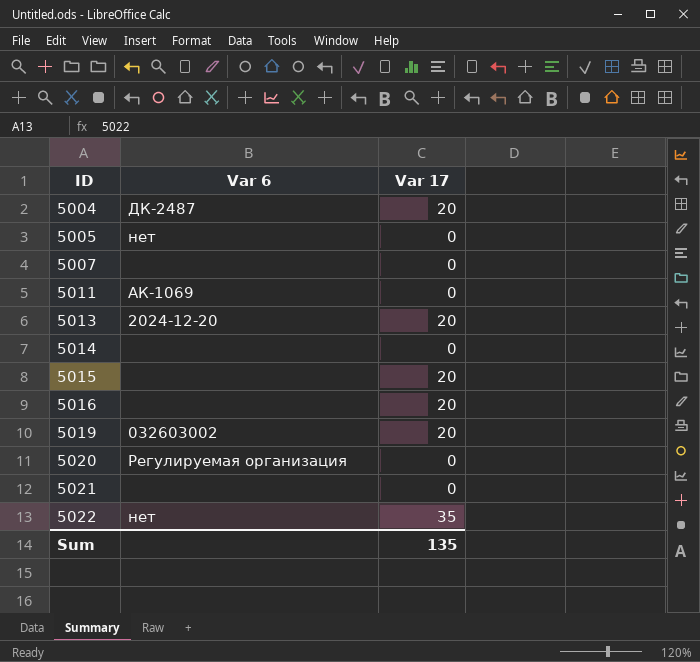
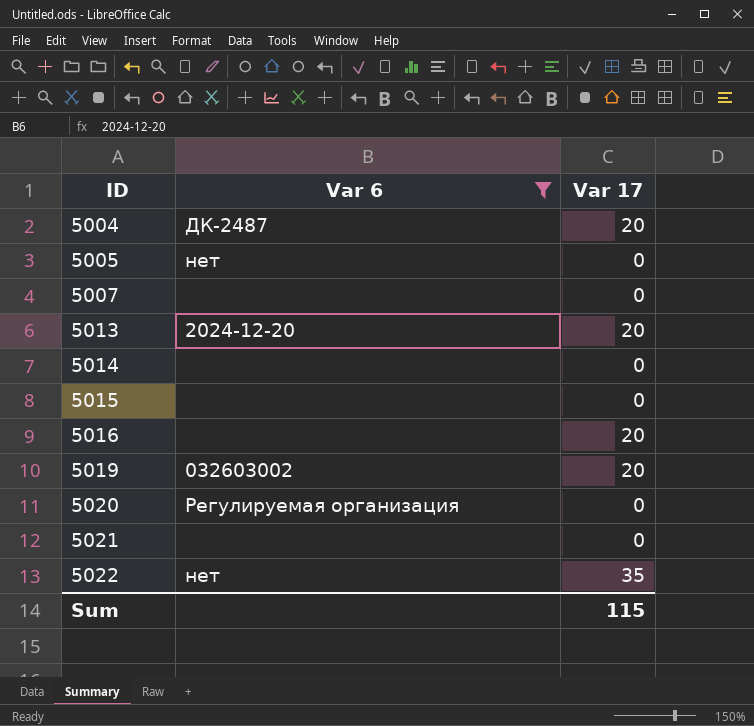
filter: none -> Var 6 != АК-1069
5015 | Var 17: 20 -> 0
Sum | Var 17: 135 -> 115

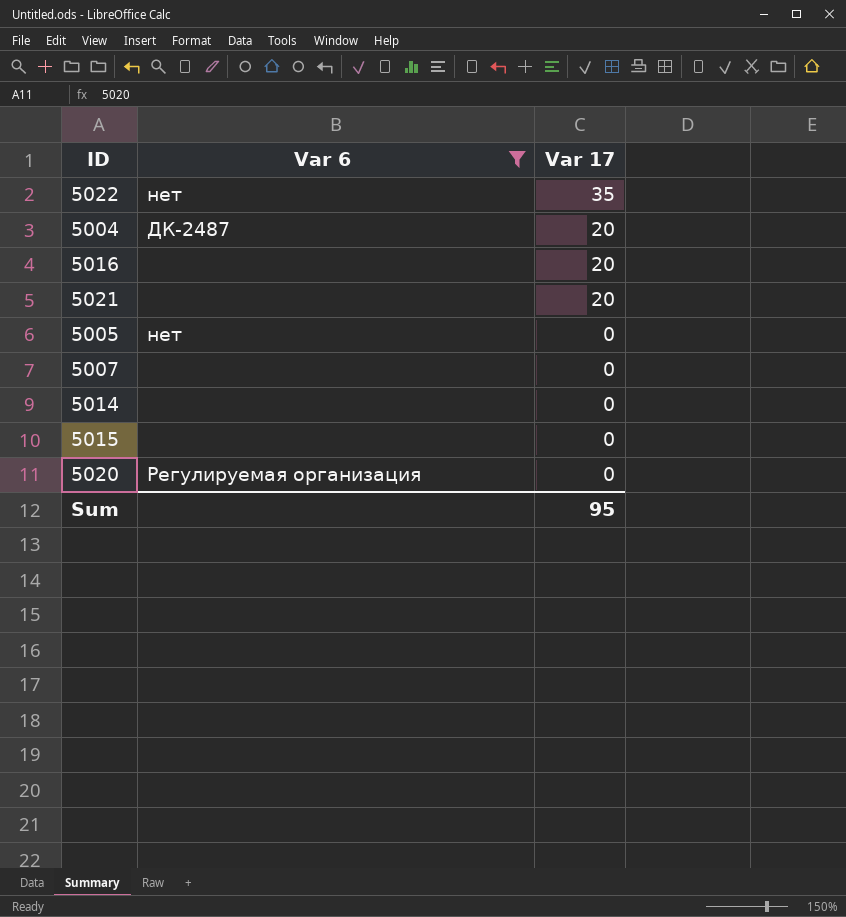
row order: ID ascending -> Var 17 descending
row 5013: 2024-12-20 | 20 -> none
row 5019: 032603002 | 20 -> none
5021 | Var 17: 0 -> 20
Sum | Var 17: 115 -> 95

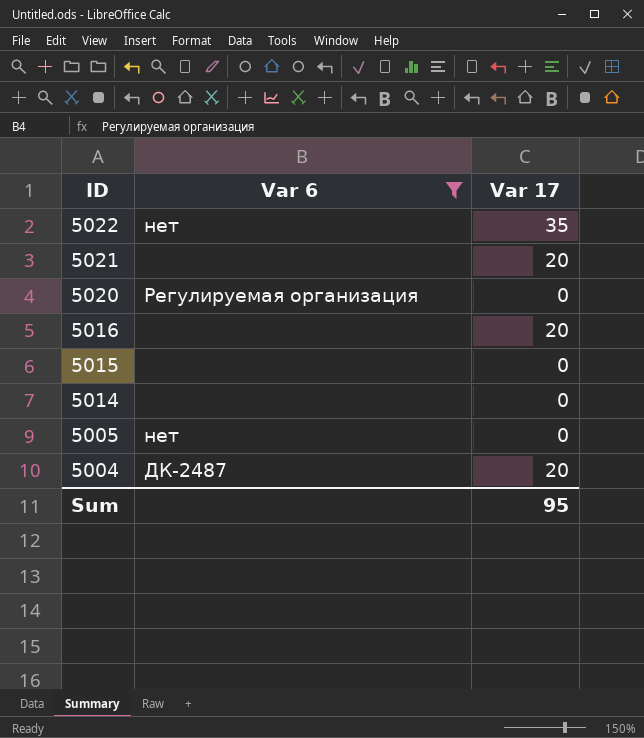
row order: Var 17 descending -> ID descending
row 5007: none | 0 -> none

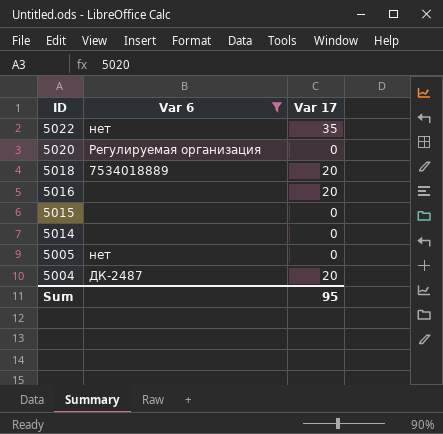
row 5021: none | 20 -> none
row 5018: none -> 7534018889 | 20

